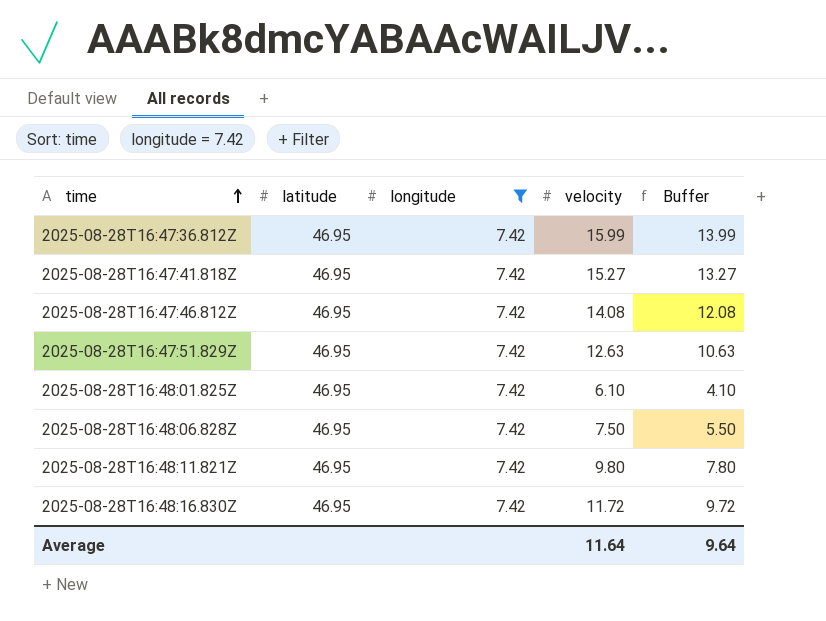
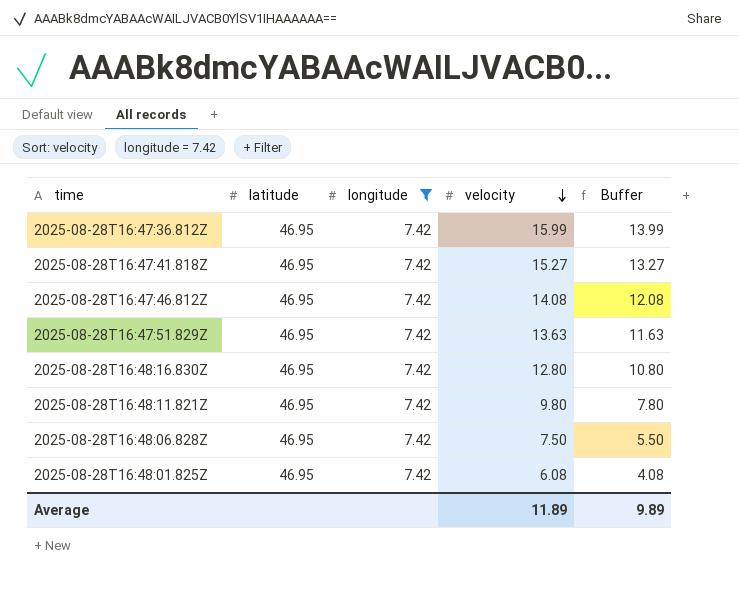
row order: time ascending -> velocity descending
2025-08-28T16:47:51.829Z | velocity: 12.63 -> 13.63
2025-08-28T16:47:51.829Z | Buffer: 10.63 -> 11.63
2025-08-28T16:48:16.830Z | velocity: 11.72 -> 12.80
2025-08-28T16:48:16.830Z | Buffer: 9.72 -> 10.80
2025-08-28T16:48:01.825Z | velocity: 6.10 -> 6.08
2025-08-28T16:48:01.825Z | Buffer: 4.10 -> 4.08
Average | velocity: 11.64 -> 11.89
Average | Buffer: 9.64 -> 9.89

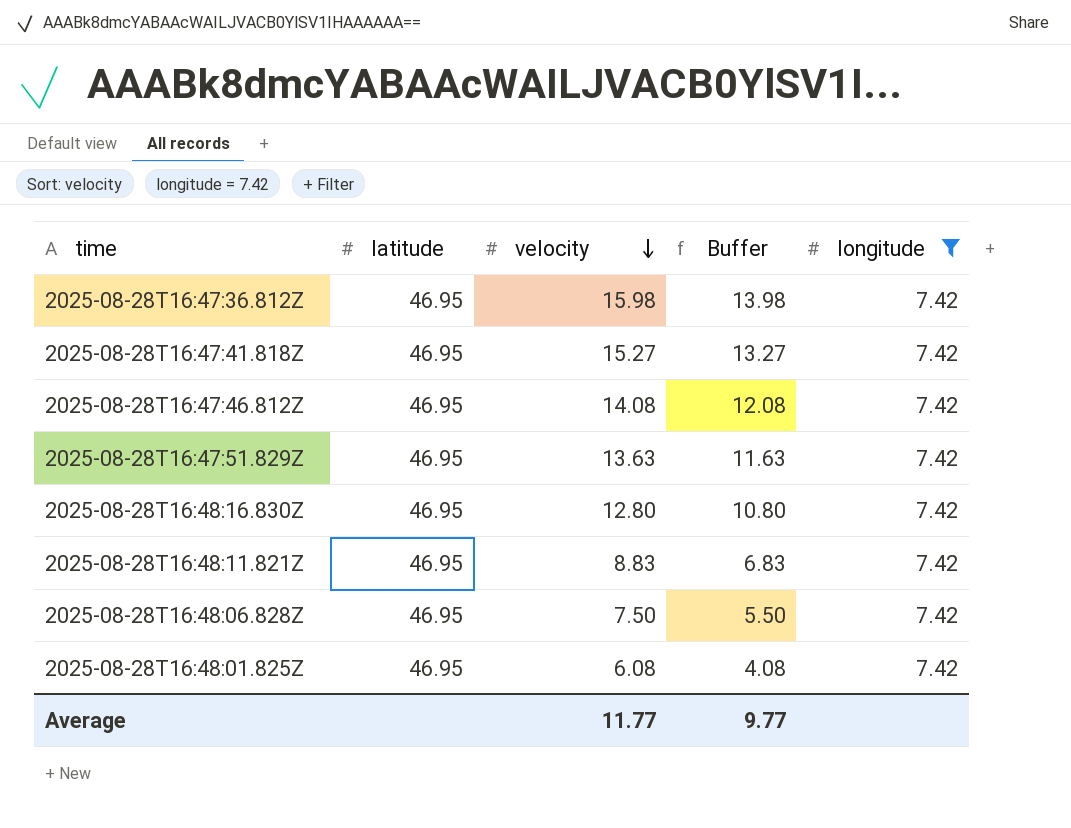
column longitude | position: 3 -> 5
2025-08-28T16:47:36.812Z | velocity: 15.99 -> 15.98
2025-08-28T16:47:36.812Z | Buffer: 13.99 -> 13.98
2025-08-28T16:48:11.821Z | velocity: 9.80 -> 8.83
2025-08-28T16:48:11.821Z | Buffer: 7.80 -> 6.83
Average | velocity: 11.89 -> 11.77
Average | Buffer: 9.89 -> 9.77

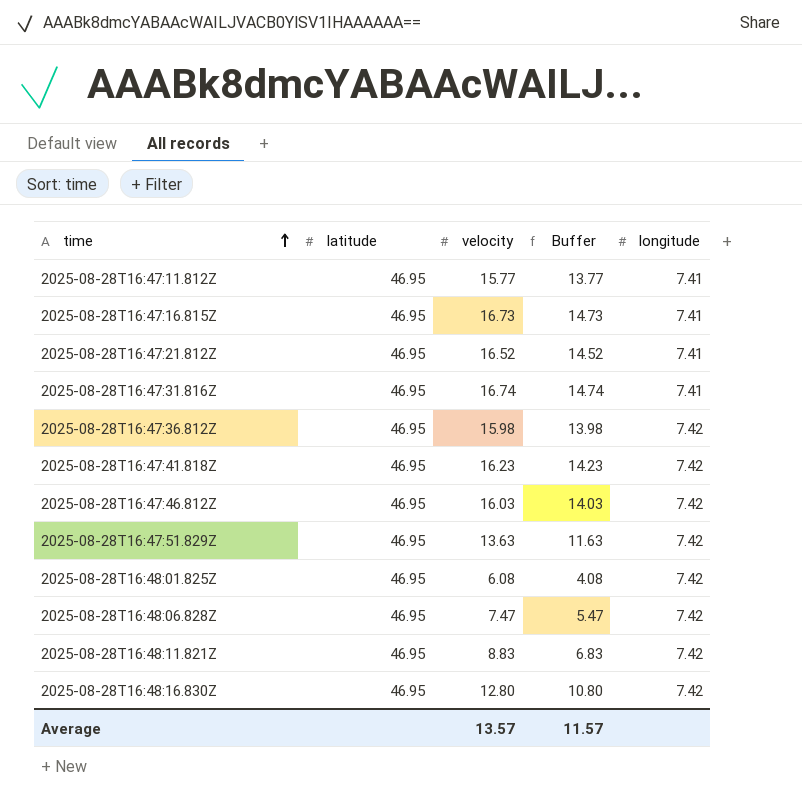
filter: longitude = 7.42 -> none
row order: velocity descending -> time ascending
2025-08-28T16:47:41.818Z | velocity: 15.27 -> 16.23
2025-08-28T16:47:41.818Z | Buffer: 13.27 -> 14.23
2025-08-28T16:47:46.812Z | velocity: 14.08 -> 16.03
2025-08-28T16:47:46.812Z | Buffer: 12.08 -> 14.03
2025-08-28T16:48:06.828Z | velocity: 7.50 -> 7.47
2025-08-28T16:48:06.828Z | Buffer: 5.50 -> 5.47
Average | velocity: 11.77 -> 13.57
Average | Buffer: 9.77 -> 11.57

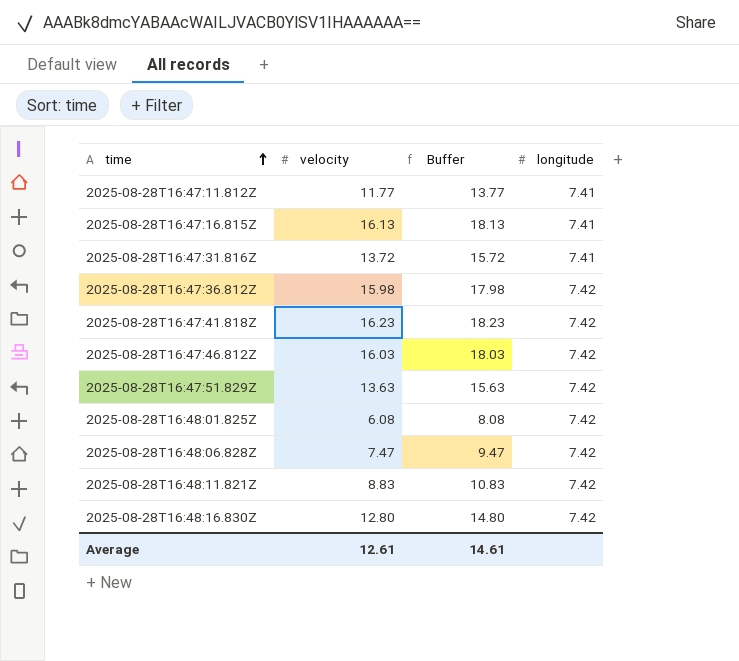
column latitude | position: 2 -> none
column Buffer | formula: [velocity] - 2 -> [velocity] + 2
row 2025-08-28T16:47:21.812Z: 46.95 | 16.52 | 14.52 | 7.41 -> none
2025-08-28T16:47:11.812Z | velocity: 15.77 -> 11.77
2025-08-28T16:47:16.815Z | velocity: 16.73 -> 16.13
2025-08-28T16:47:31.816Z | velocity: 16.74 -> 13.72
Average | velocity: 13.57 -> 12.61
Average | Buffer: 11.57 -> 14.61

